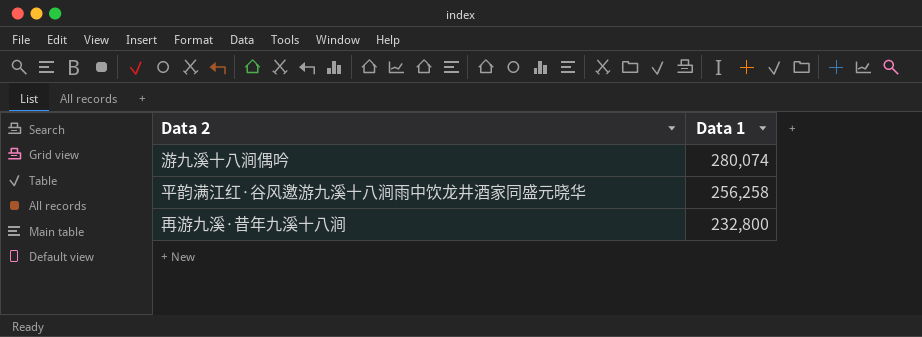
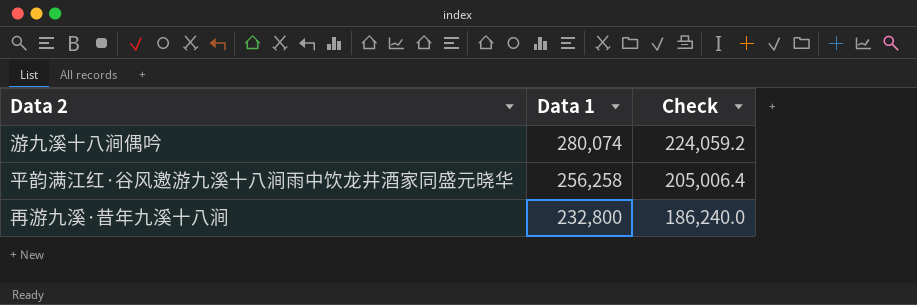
column Check | formula: none -> [Data 1] * 0.8

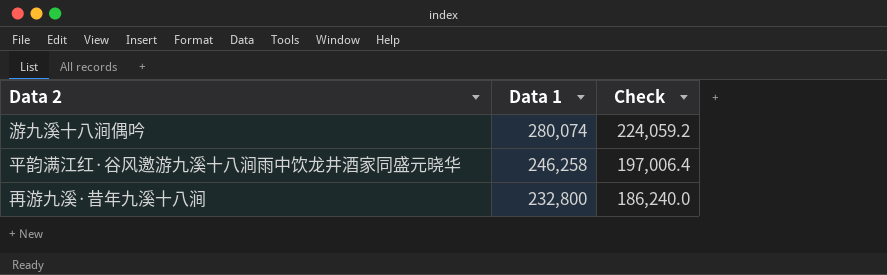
平韵满江红·谷风邀游九溪十八涧雨中饮龙井酒家同盛元晓华 | Data 1: 256,258 -> 246,258
平韵满江红·谷风邀游九溪十八涧雨中饮龙井酒家同盛元晓华 | Check: 205,006.4 -> 197,006.4

